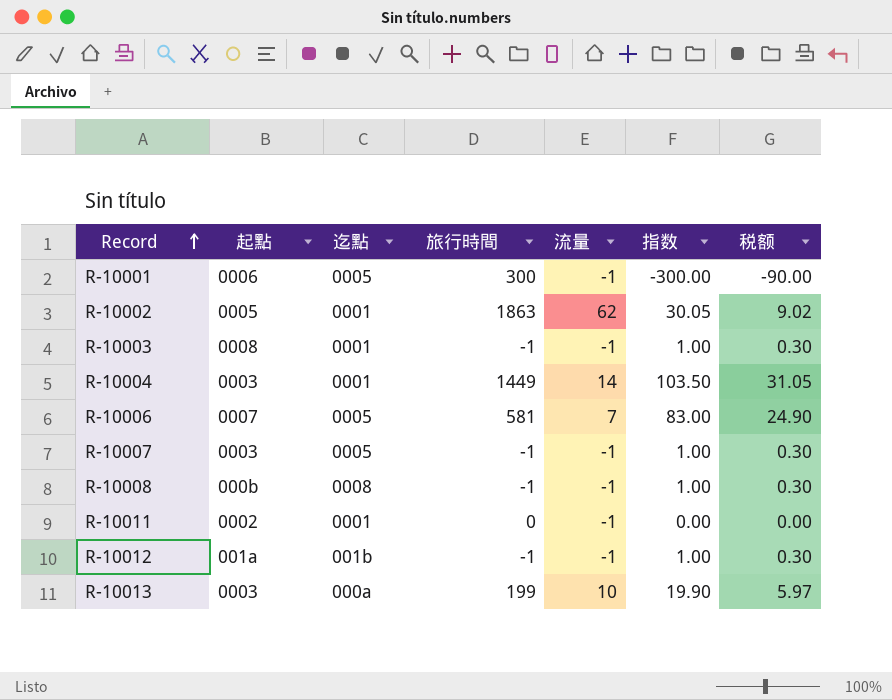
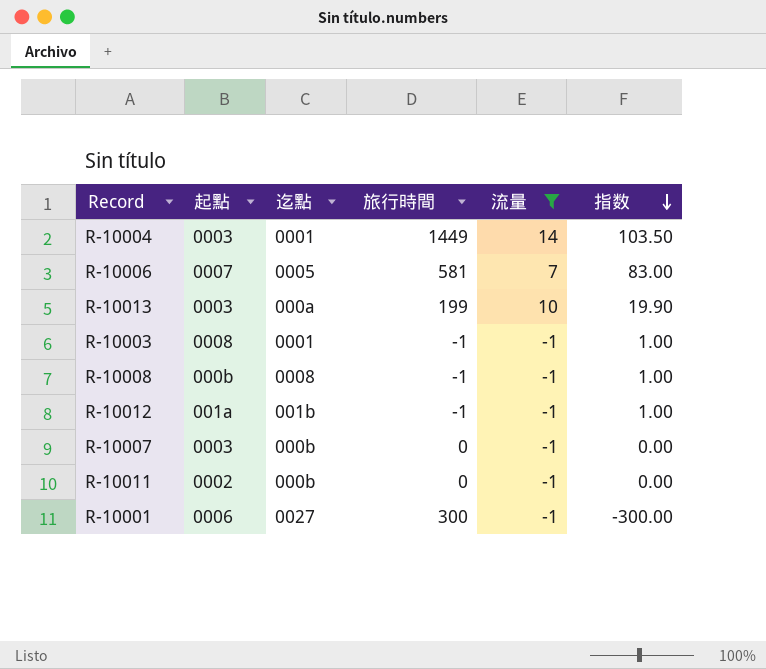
filter: none -> 流量 != 62
row order: Record ascending -> 指数 descending
column 税额 | formula: [指数] * 0.3 -> none
R-10007 | 迄點: 0005 -> 000b
R-10007 | 旅行時間: -1 -> 0
R-10007 | 指数: 1.00 -> 0.00
R-10011 | 迄點: 0001 -> 000b
R-10001 | 迄點: 0005 -> 0027

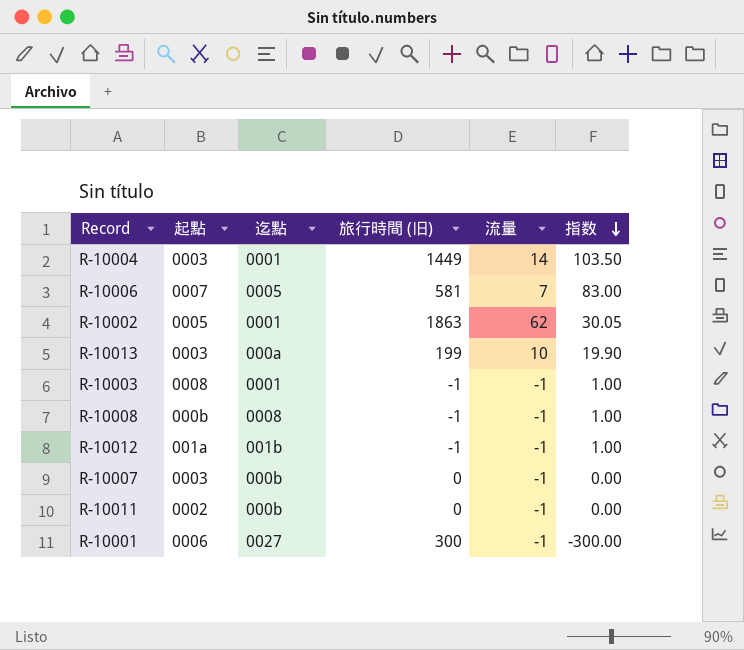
filter: 流量 != 62 -> none
column name: 旅行時間 -> 旅行時間 (旧)

